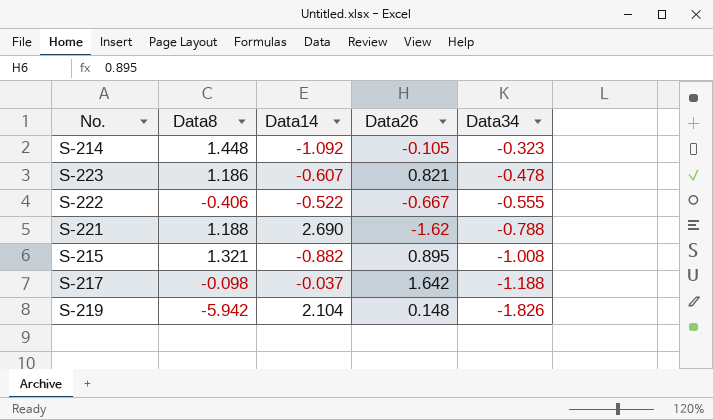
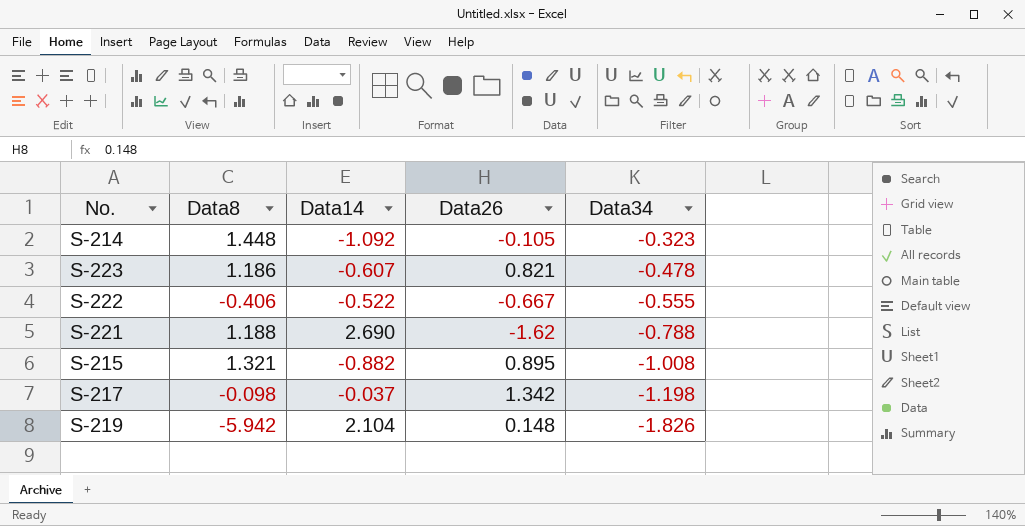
S-217 | Data26: 1.642 -> 1.342
S-217 | Data34: -1.188 -> -1.198

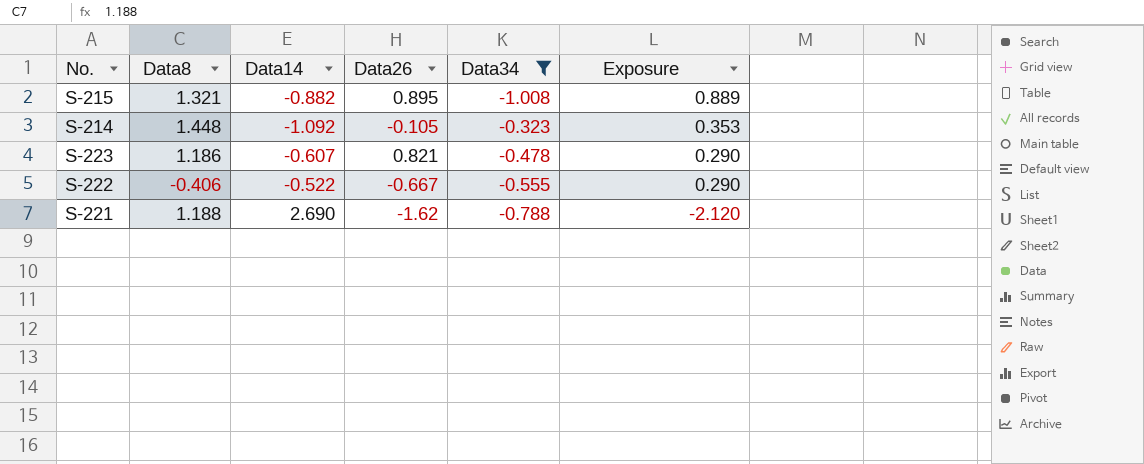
filter: none -> Data34 >= -1.008
row order: Data34 descending -> Exposure descending
column Exposure | formula: none -> [Data14] * [Data34]

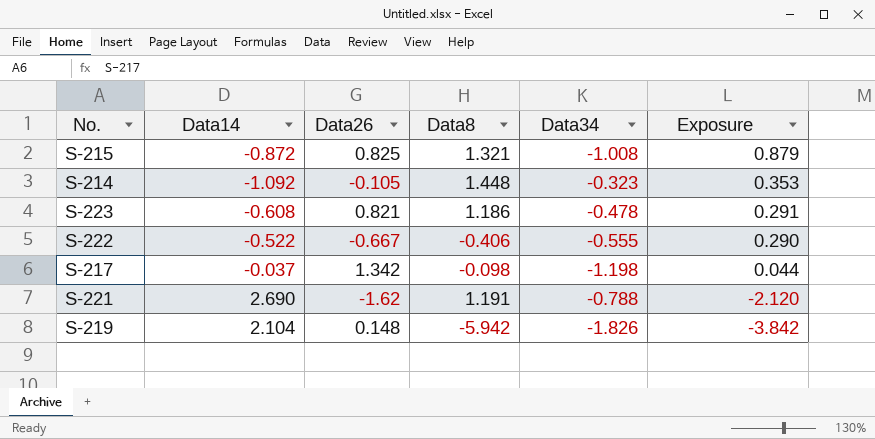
filter: Data34 >= -1.008 -> none
column Data8 | position: 2 -> 4
S-215 | Data14: -0.882 -> -0.872
S-215 | Data26: 0.895 -> 0.825
S-215 | Exposure: 0.889 -> 0.879
S-223 | Data14: -0.607 -> -0.608
S-223 | Exposure: 0.290 -> 0.291
S-221 | Data8: 1.188 -> 1.191

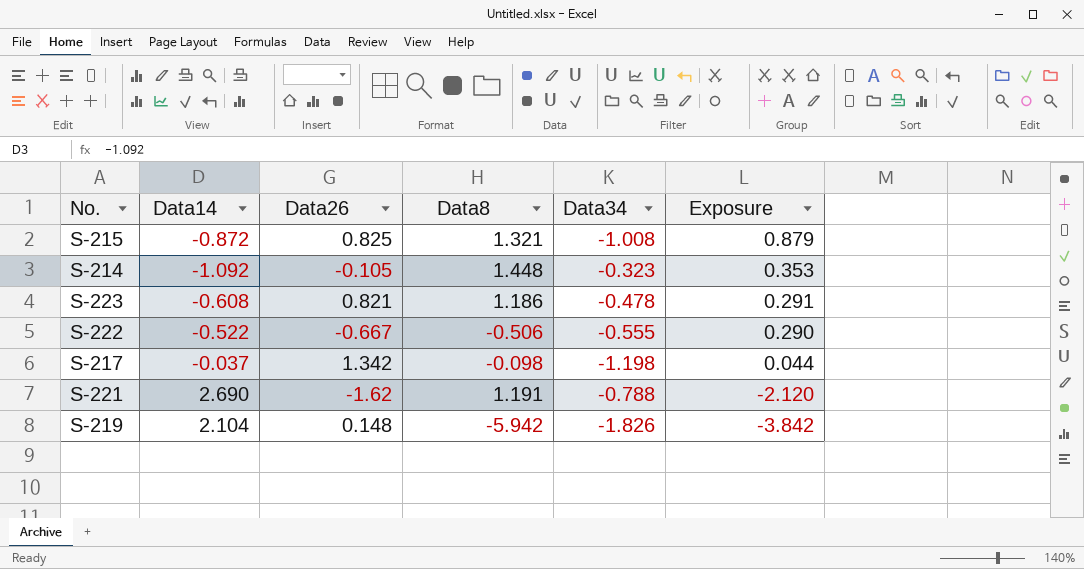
S-222 | Data8: -0.406 -> -0.506

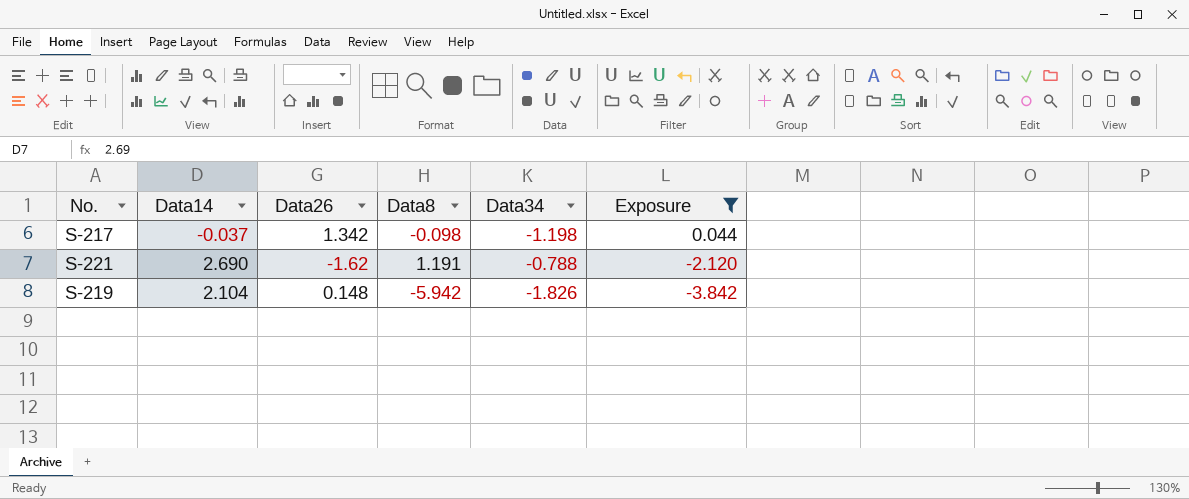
filter: none -> Exposure <= 0.044

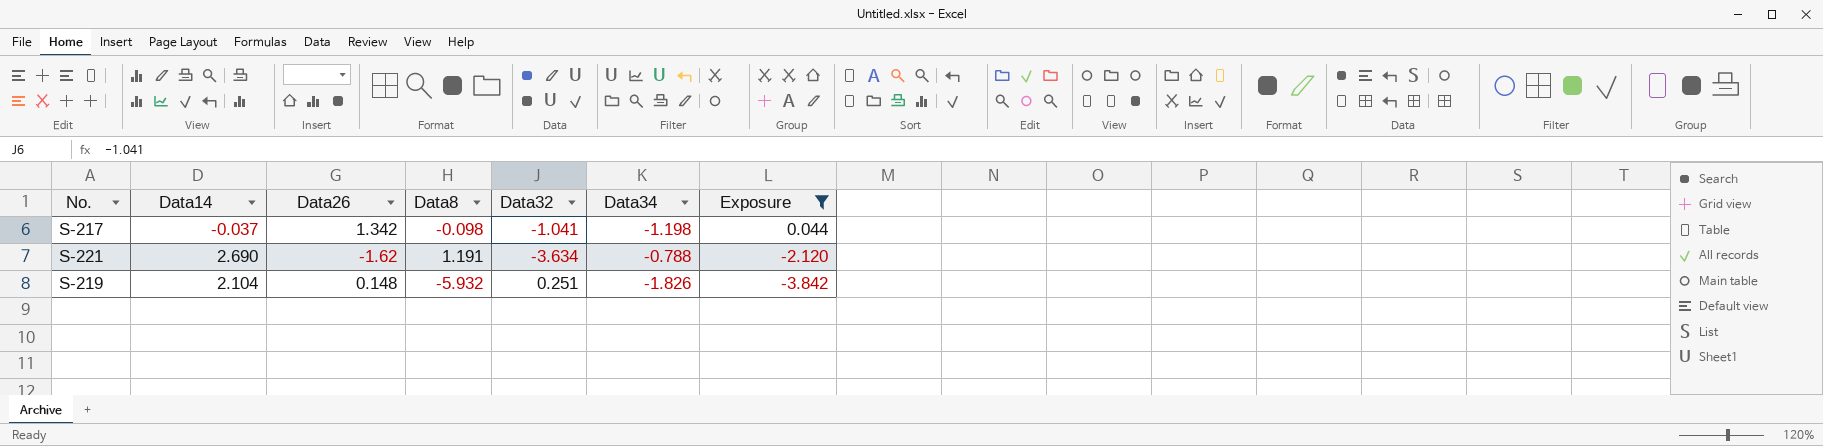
column Data32 | position: none -> 5
S-219 | Data8: -5.942 -> -5.932

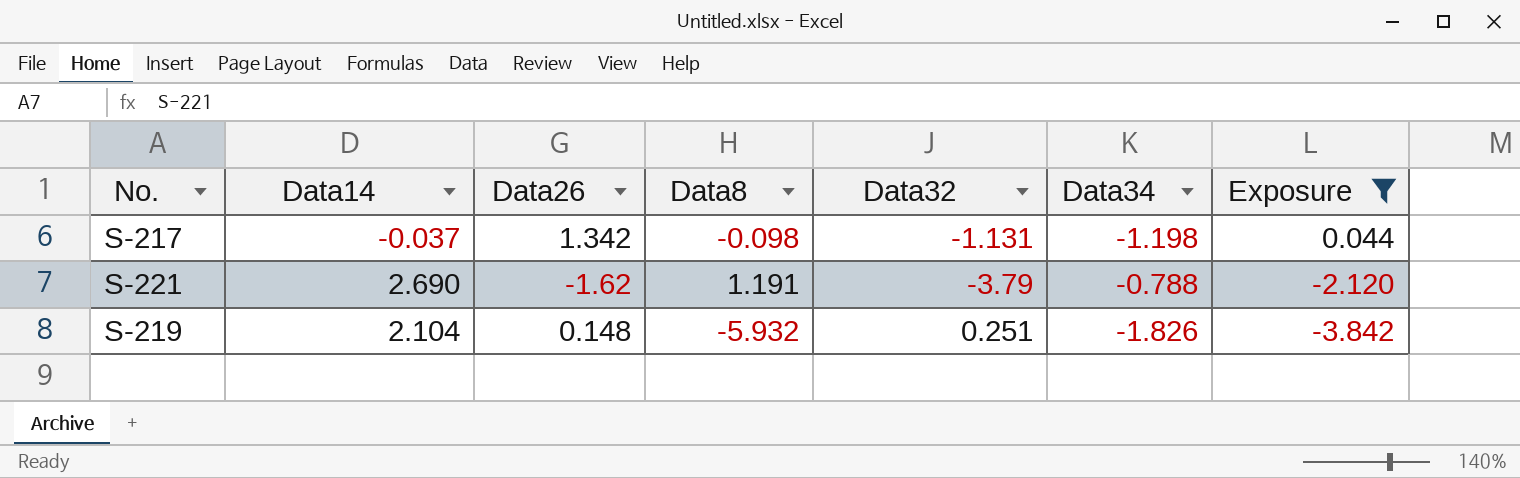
S-217 | Data32: -1.041 -> -1.131
S-221 | Data32: -3.634 -> -3.79

